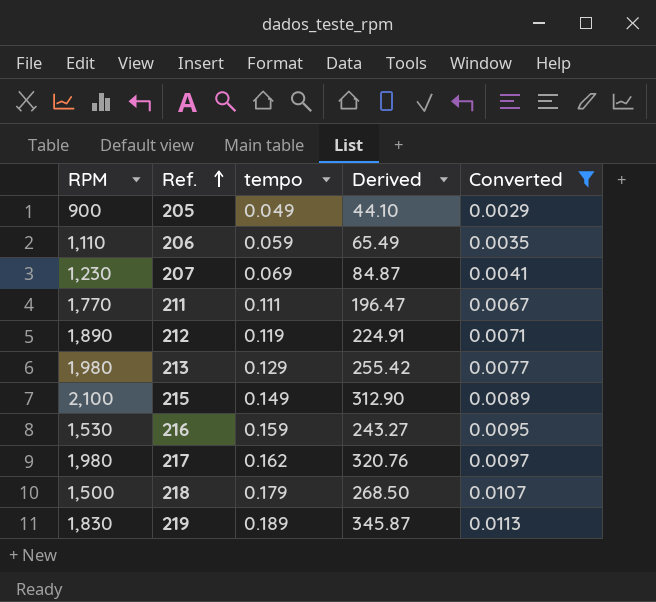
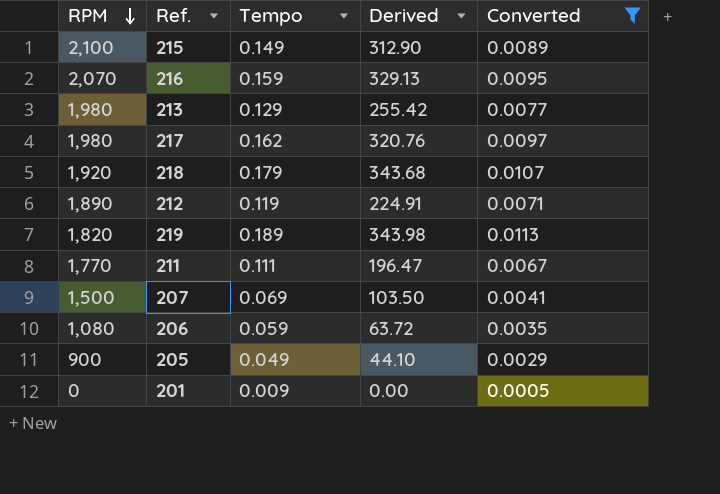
row order: Ref. ascending -> RPM descending
column name: tempo -> Tempo
216 | RPM: 1,530 -> 2,070
216 | Derived: 243.27 -> 329.13
218 | RPM: 1,500 -> 1,920
218 | Derived: 268.50 -> 343.68
219 | RPM: 1,830 -> 1,820
219 | Derived: 345.87 -> 343.98
207 | RPM: 1,230 -> 1,500
207 | Derived: 84.87 -> 103.50
206 | RPM: 1,110 -> 1,080
206 | Derived: 65.49 -> 63.72
row 201: none -> 0 | 0.009 | 0.00 | 0.0005

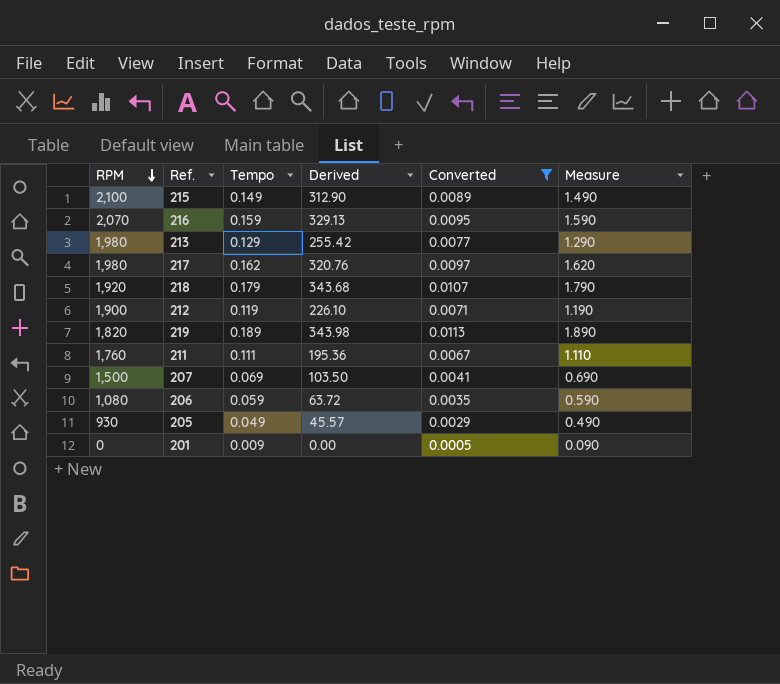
column Measure | formula: none -> [Tempo] * 10
212 | RPM: 1,890 -> 1,900
212 | Derived: 224.91 -> 226.10
211 | RPM: 1,770 -> 1,760
211 | Derived: 196.47 -> 195.36
205 | RPM: 900 -> 930
205 | Derived: 44.10 -> 45.57

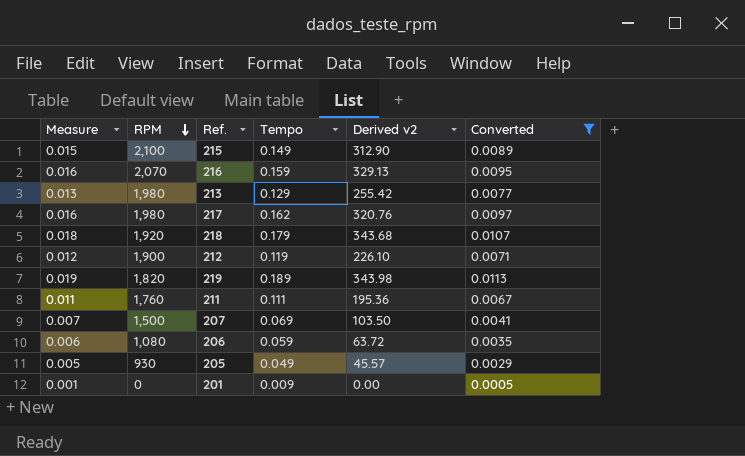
column Measure | formula: [Tempo] * 10 -> [Tempo] * 0.1
column Measure | position: 6 -> 1
column name: Derived -> Derived v2

